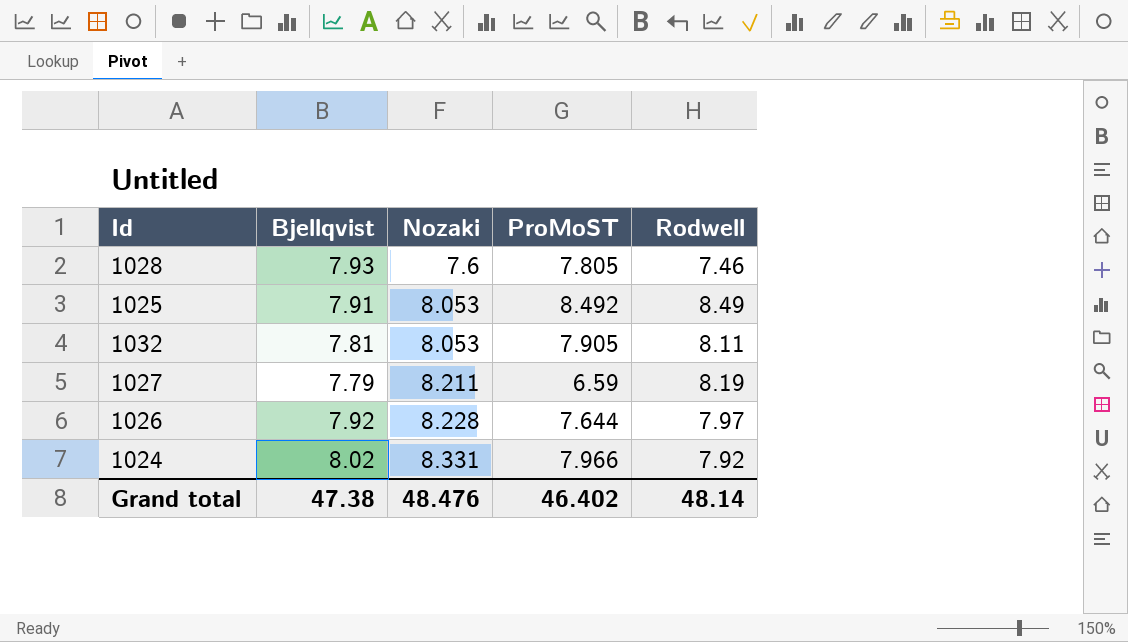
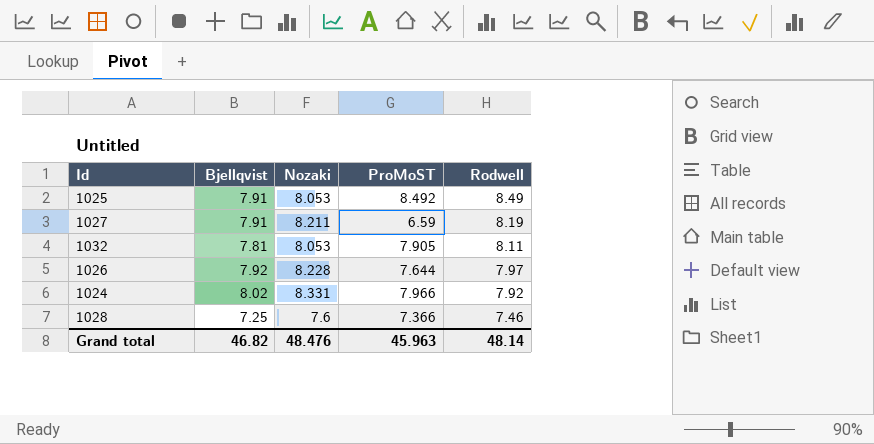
row order: Nozaki ascending -> Rodwell descending
1027 | Bjellqvist: 7.79 -> 7.91
1028 | Bjellqvist: 7.93 -> 7.25
1028 | ProMoST: 7.805 -> 7.366
Grand total | Bjellqvist: 47.38 -> 46.82
Grand total | ProMoST: 46.402 -> 45.963

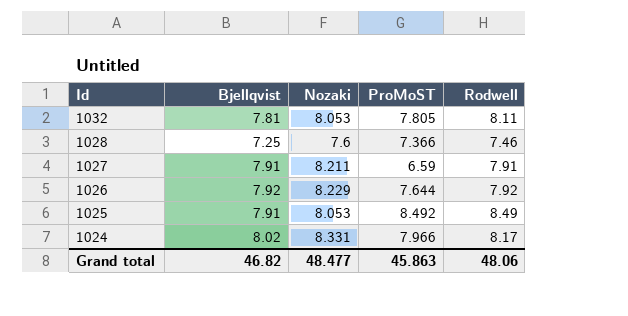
row order: Rodwell descending -> Id descending
1032 | ProMoST: 7.905 -> 7.805
1027 | Rodwell: 8.19 -> 7.91
1026 | Nozaki: 8.228 -> 8.229
1026 | Rodwell: 7.97 -> 7.92
1024 | Rodwell: 7.92 -> 8.17
Grand total | Nozaki: 48.476 -> 48.477
Grand total | ProMoST: 45.963 -> 45.863
Grand total | Rodwell: 48.14 -> 48.06

